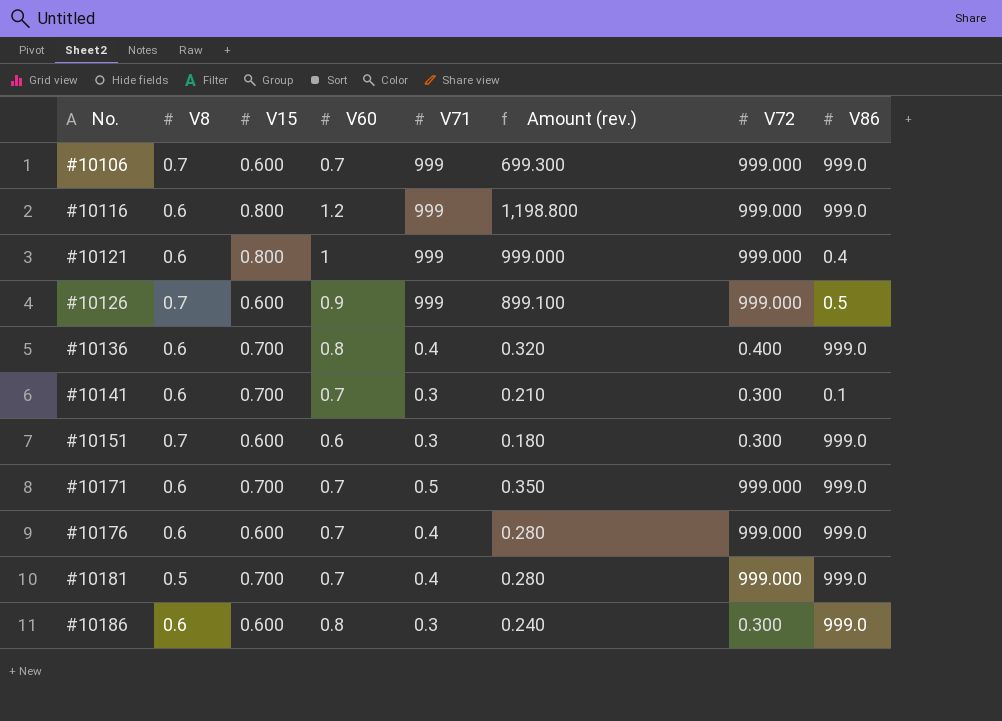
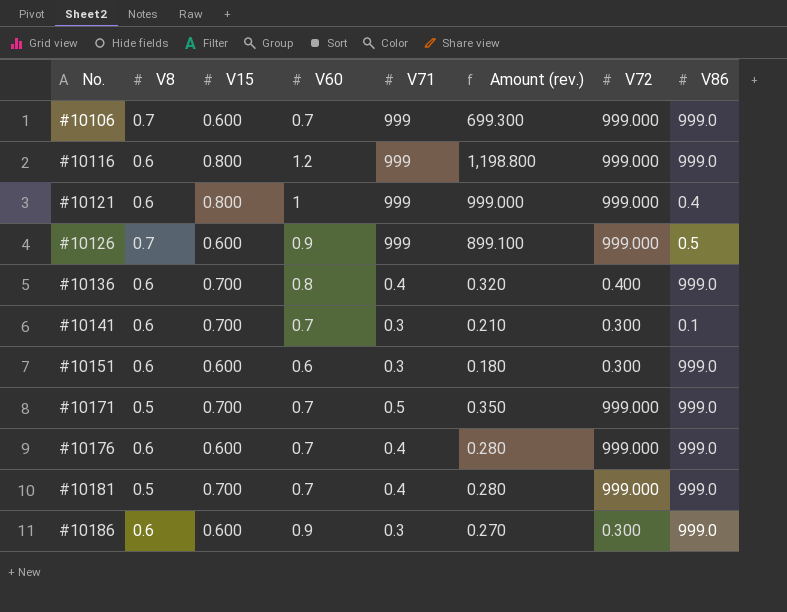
#10151 | V8: 0.7 -> 0.6
#10171 | V8: 0.6 -> 0.5
#10186 | V60: 0.8 -> 0.9
#10186 | Amount (rev.): 0.240 -> 0.270

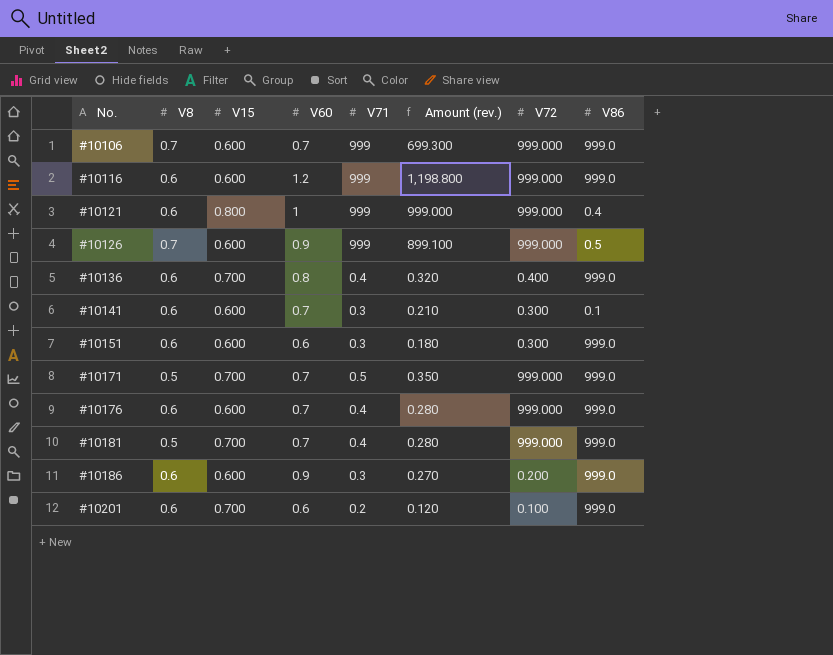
#10116 | V15: 0.800 -> 0.600
#10141 | V15: 0.700 -> 0.600
#10186 | V72: 0.300 -> 0.200
row #10201: none -> 0.6 | 0.700 | 0.6 | 0.2 | 0.120 | 0.100 | 999.0

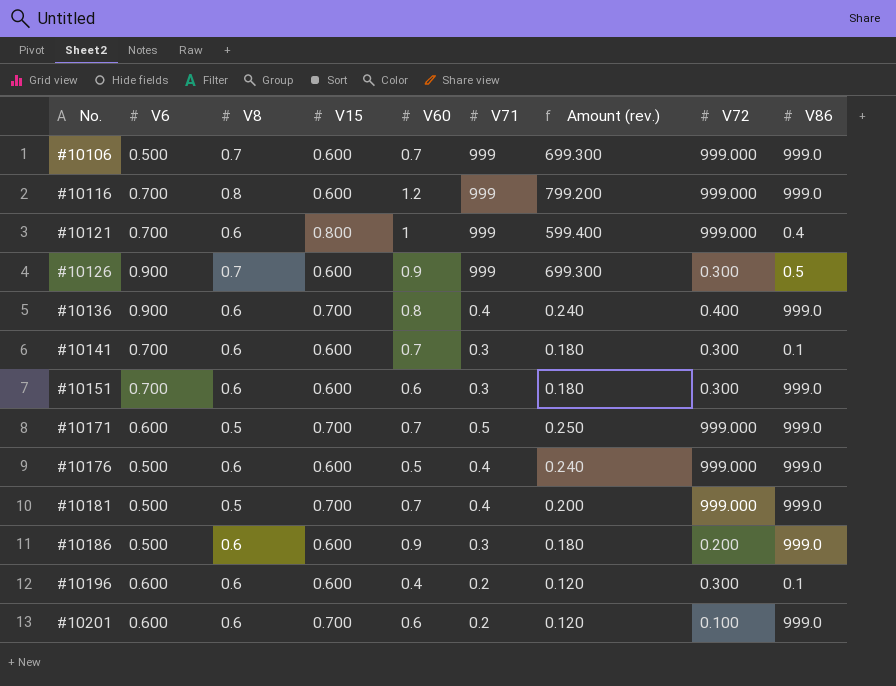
column V6 | position: none -> 2
column Amount (rev.) | formula: [V60] * [V71] -> [V8] * [V71]
#10116 | V8: 0.6 -> 0.8
#10126 | V72: 999.000 -> 0.300
#10176 | V60: 0.7 -> 0.5
row #10196: none -> 0.600 | 0.6 | 0.600 | 0.4 | 0.2 | 0.120 | 0.300 | 0.1

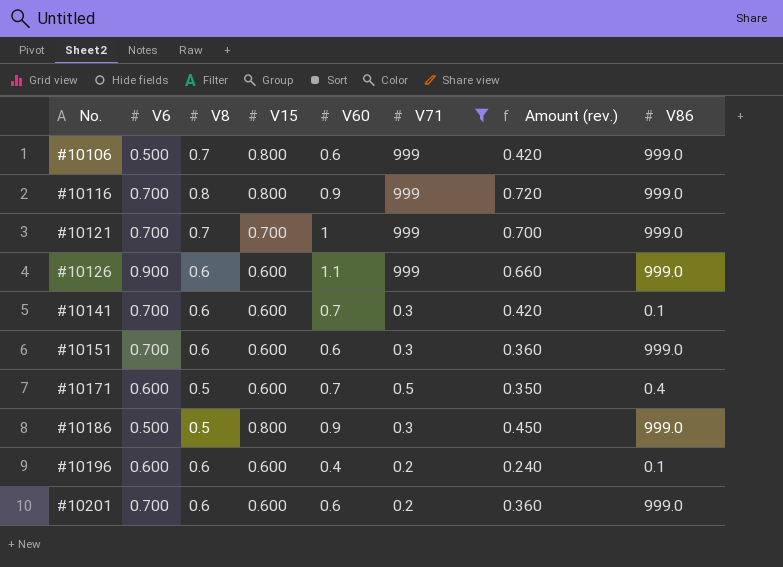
filter: none -> V71 != 0.4
column V72 | position: 8 -> none
column Amount (rev.) | formula: [V8] * [V71] -> [V8] * [V60]
#10106 | V15: 0.600 -> 0.800
#10106 | V60: 0.7 -> 0.6
#10116 | V15: 0.600 -> 0.800
#10116 | V60: 1.2 -> 0.9
#10121 | V8: 0.6 -> 0.7
#10121 | V15: 0.800 -> 0.700
#10121 | V86: 0.4 -> 999.0
#10126 | V8: 0.7 -> 0.6
#10126 | V60: 0.9 -> 1.1
#10126 | V86: 0.5 -> 999.0
#10171 | V15: 0.700 -> 0.600
#10171 | V86: 999.0 -> 0.4
#10186 | V8: 0.6 -> 0.5
#10186 | V15: 0.600 -> 0.800
#10201 | V6: 0.600 -> 0.700
#10201 | V15: 0.700 -> 0.600

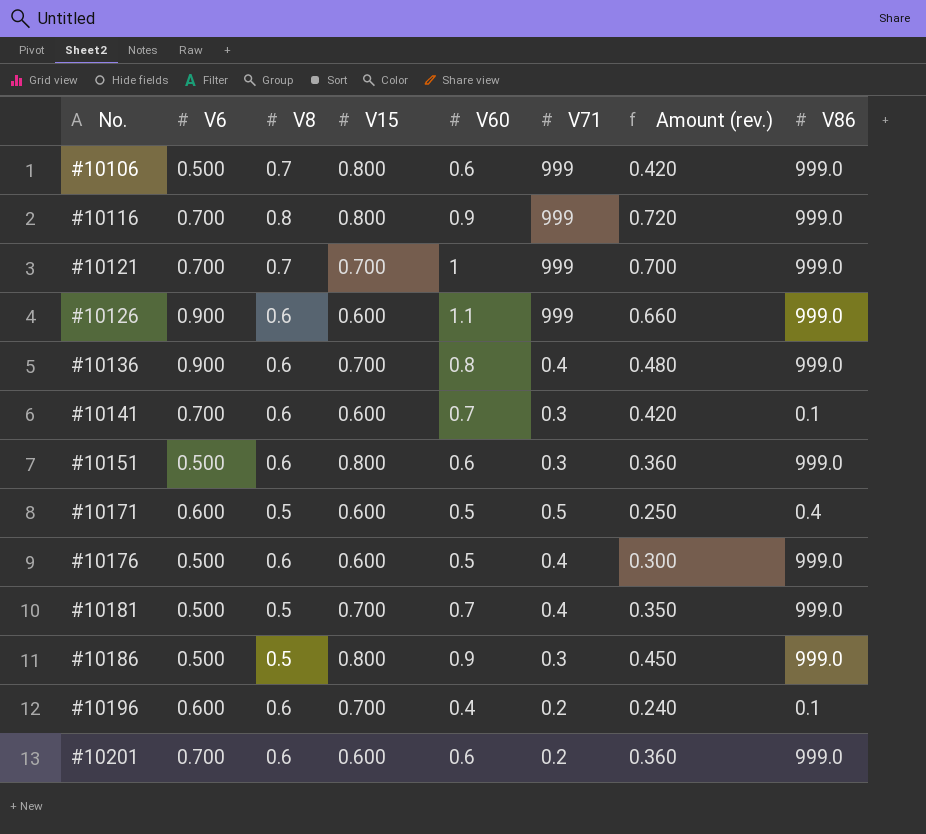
filter: V71 != 0.4 -> none
#10151 | V6: 0.700 -> 0.500
#10151 | V15: 0.600 -> 0.800
#10171 | V60: 0.7 -> 0.5
#10171 | Amount (rev.): 0.350 -> 0.250
#10196 | V15: 0.600 -> 0.700

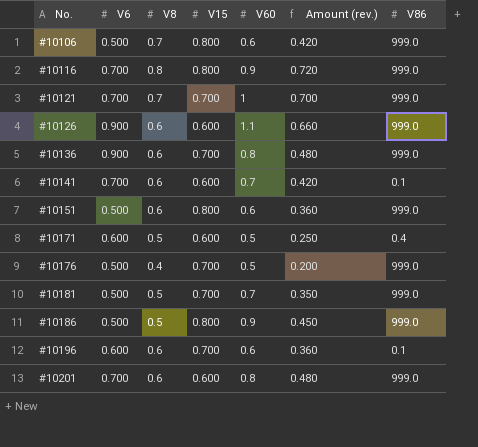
column V71 | position: 6 -> none
#10176 | V8: 0.6 -> 0.4
#10176 | V15: 0.600 -> 0.700
#10176 | Amount (rev.): 0.300 -> 0.200
#10196 | V60: 0.4 -> 0.6
#10196 | Amount (rev.): 0.240 -> 0.360
#10201 | V60: 0.6 -> 0.8
#10201 | Amount (rev.): 0.360 -> 0.480

